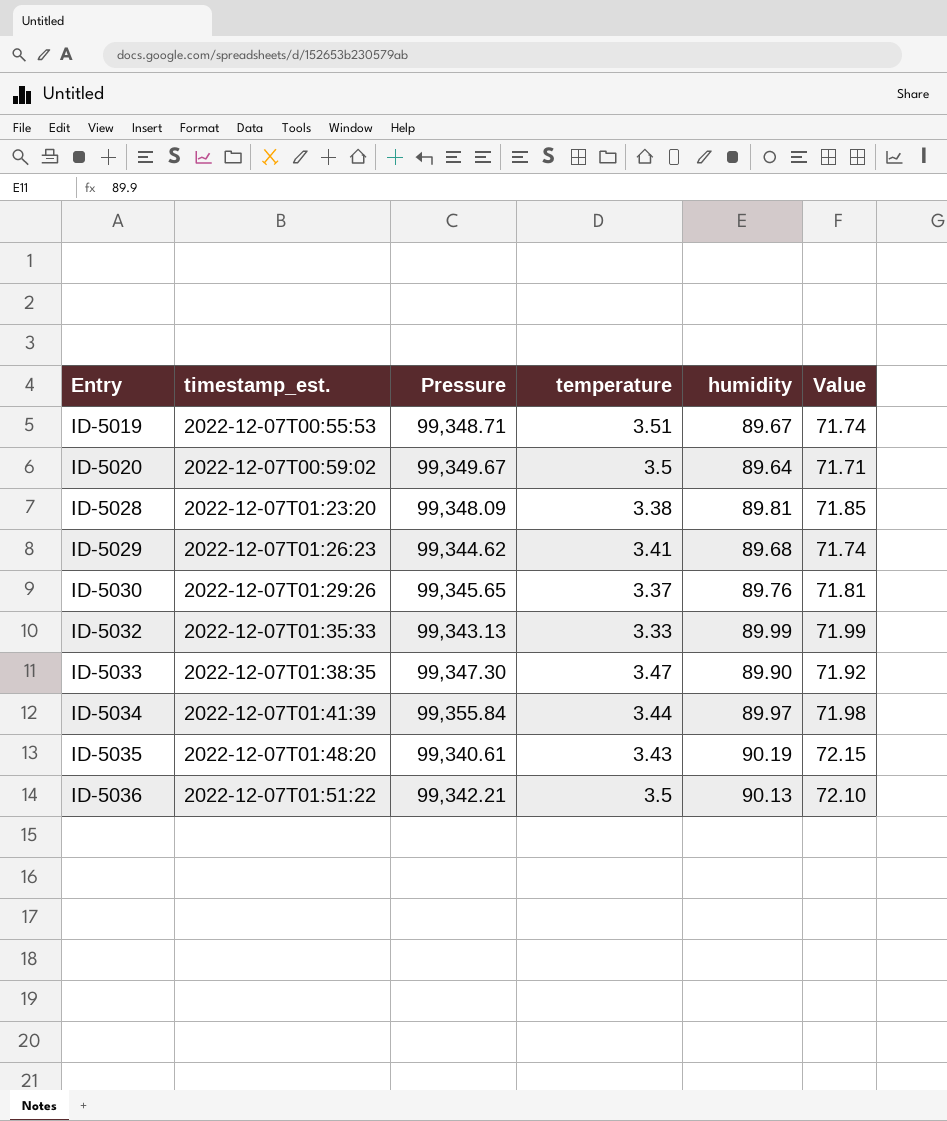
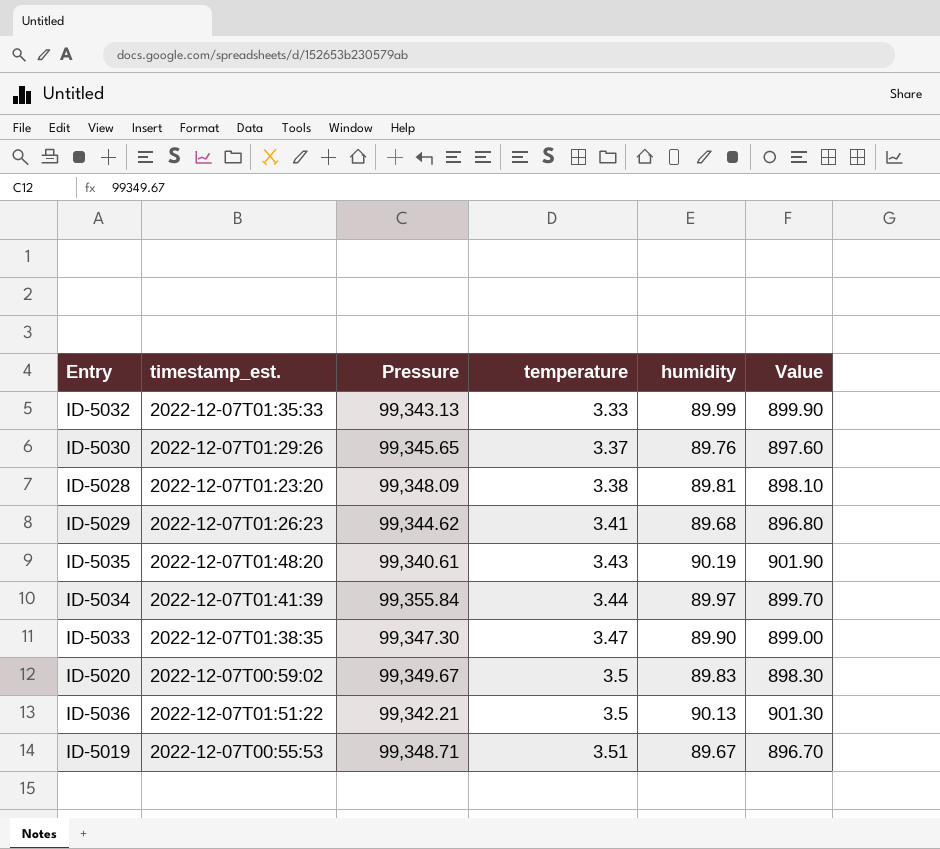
row order: Entry ascending -> temperature ascending
column Value | formula: [humidity] * 0.8 -> [humidity] * 10
ID-5020 | humidity: 89.64 -> 89.83

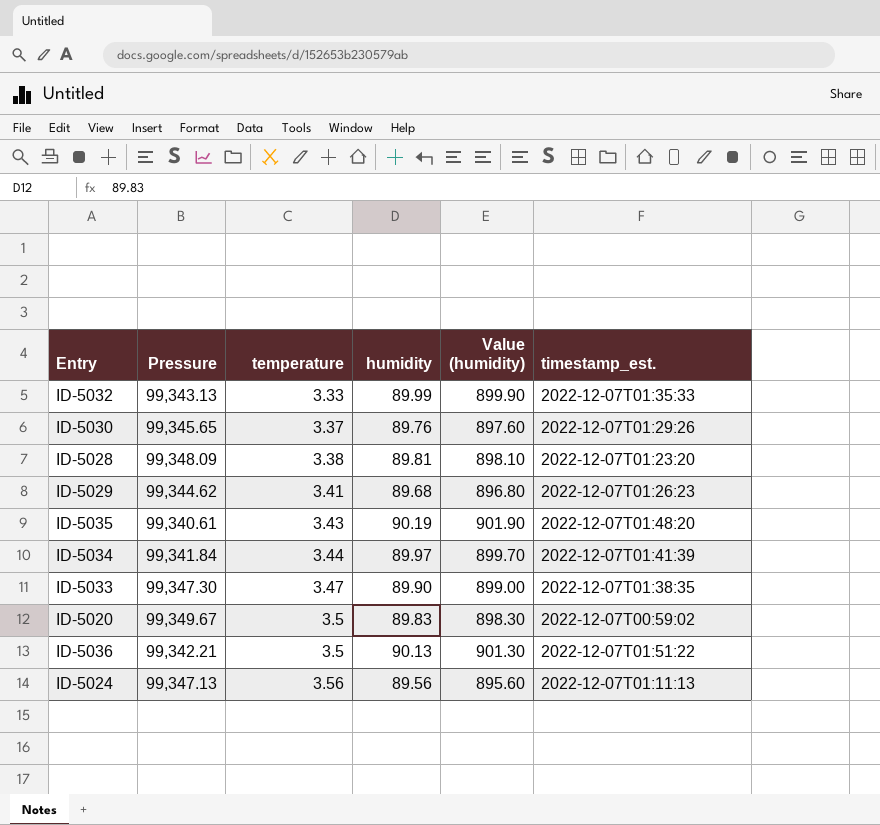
column name: Value -> Value (humidity)
column timestamp_est. | position: 2 -> 6
row ID-5019: 2022-12-07T00:55:53 | 99,348.71 | 3.51 | 89.67 | 896.70 -> none
ID-5034 | Pressure: 99,355.84 -> 99,341.84
row ID-5024: none -> 99,347.13 | 3.56 | 89.56 | 895.60 | 2022-12-07T01:11:13

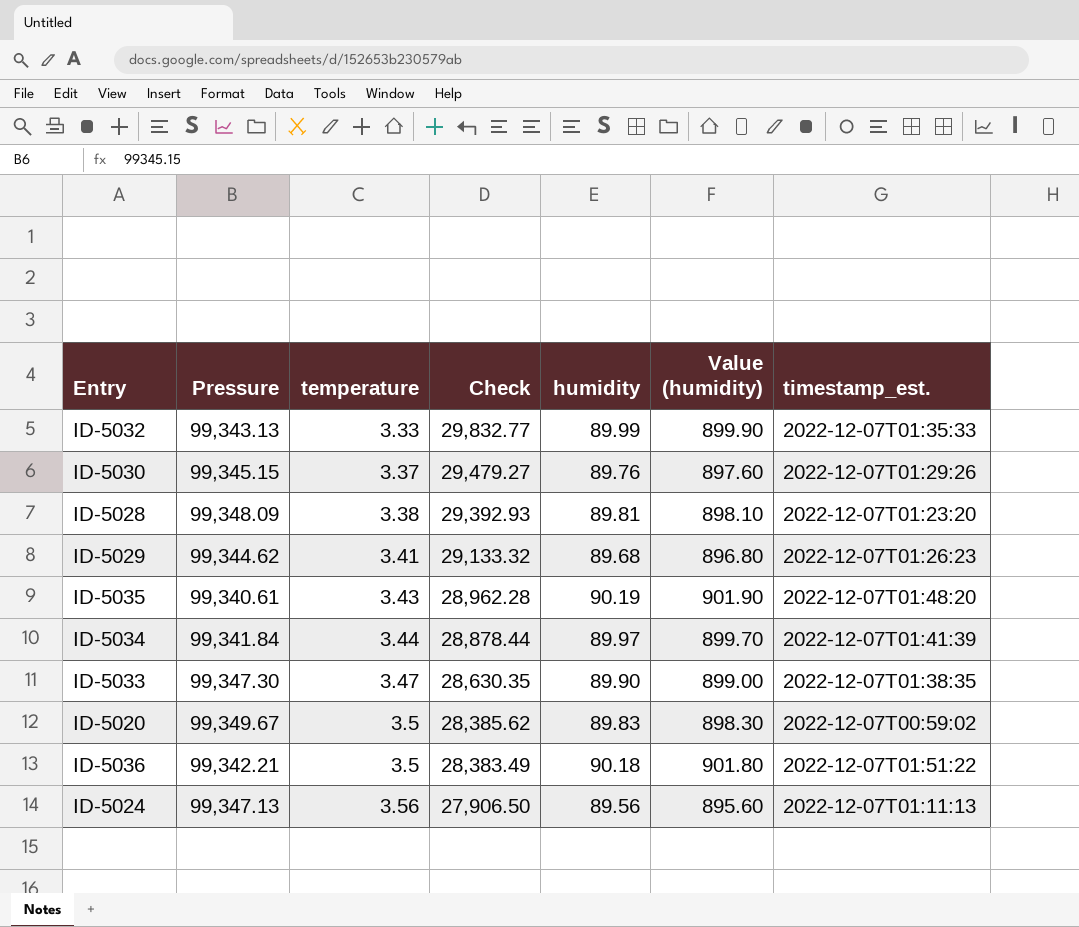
column Check | formula: none -> [Pressure] / [temperature]
ID-5030 | Pressure: 99,345.65 -> 99,345.15
ID-5036 | humidity: 90.13 -> 90.18
ID-5036 | Value (humidity): 901.30 -> 901.80

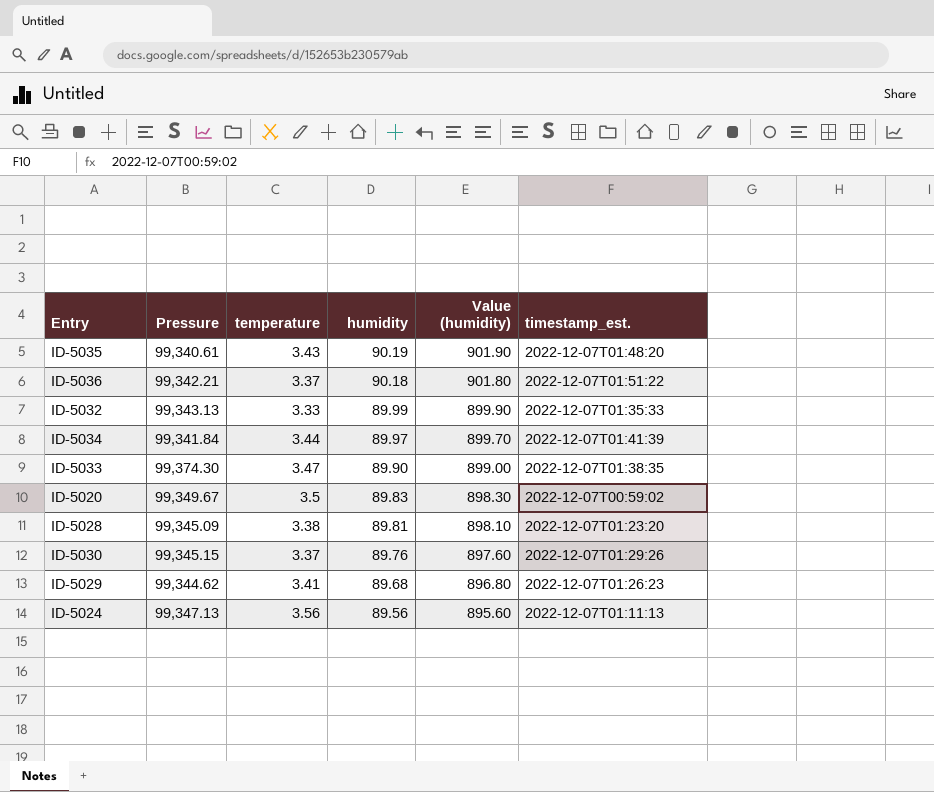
row order: temperature ascending -> humidity descending
column Check | formula: [Pressure] / [temperature] -> none
ID-5036 | temperature: 3.5 -> 3.37
ID-5033 | Pressure: 99,347.30 -> 99,374.30
ID-5028 | Pressure: 99,348.09 -> 99,345.09

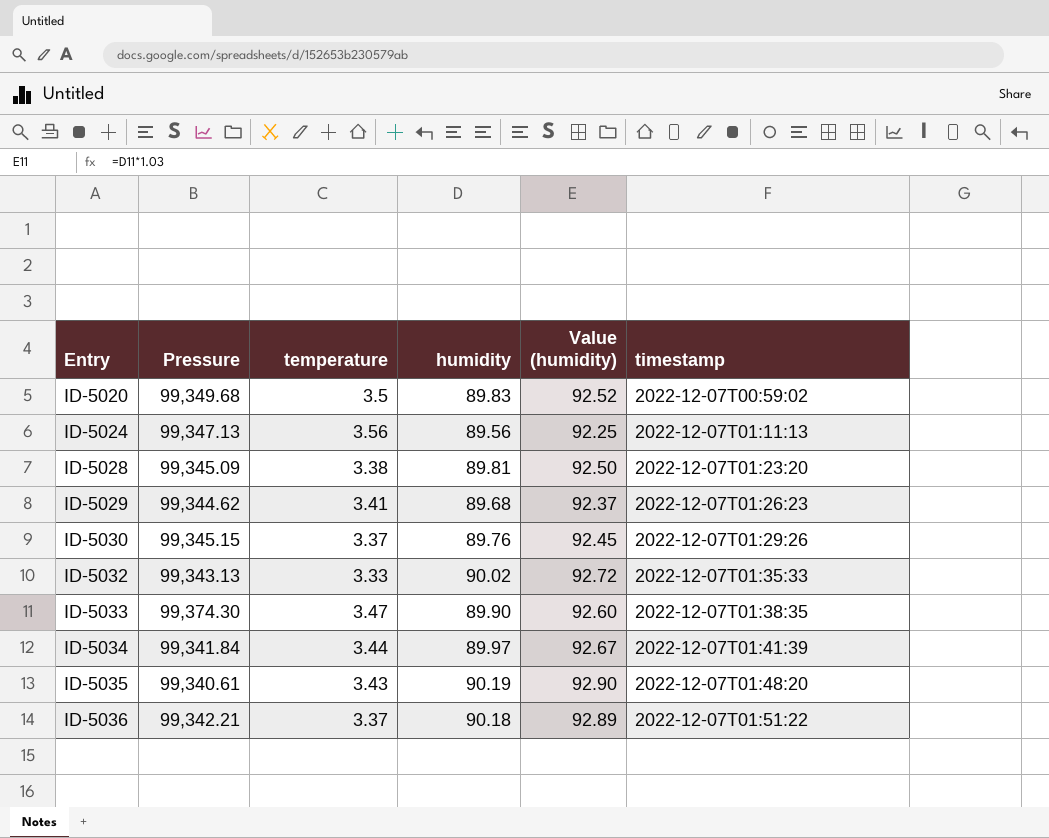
row order: humidity descending -> Entry ascending
column Value (humidity) | formula: [humidity] * 10 -> [humidity] * 1.03
column name: timestamp_est. -> timestamp
ID-5020 | Pressure: 99,349.67 -> 99,349.68
ID-5032 | humidity: 89.99 -> 90.02

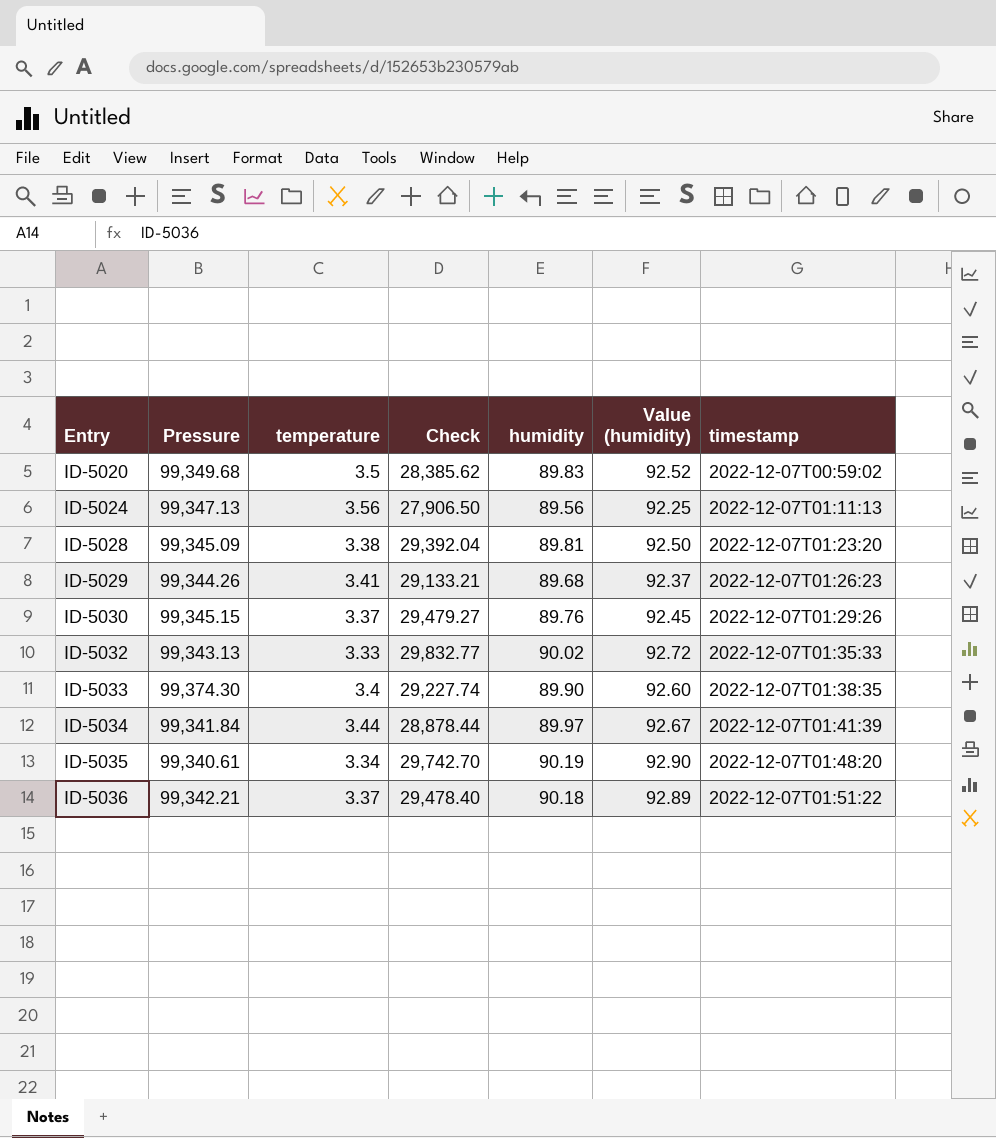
column Check | formula: none -> [Pressure] / [temperature]
ID-5029 | Pressure: 99,344.62 -> 99,344.26
ID-5033 | temperature: 3.47 -> 3.4
ID-5035 | temperature: 3.43 -> 3.34

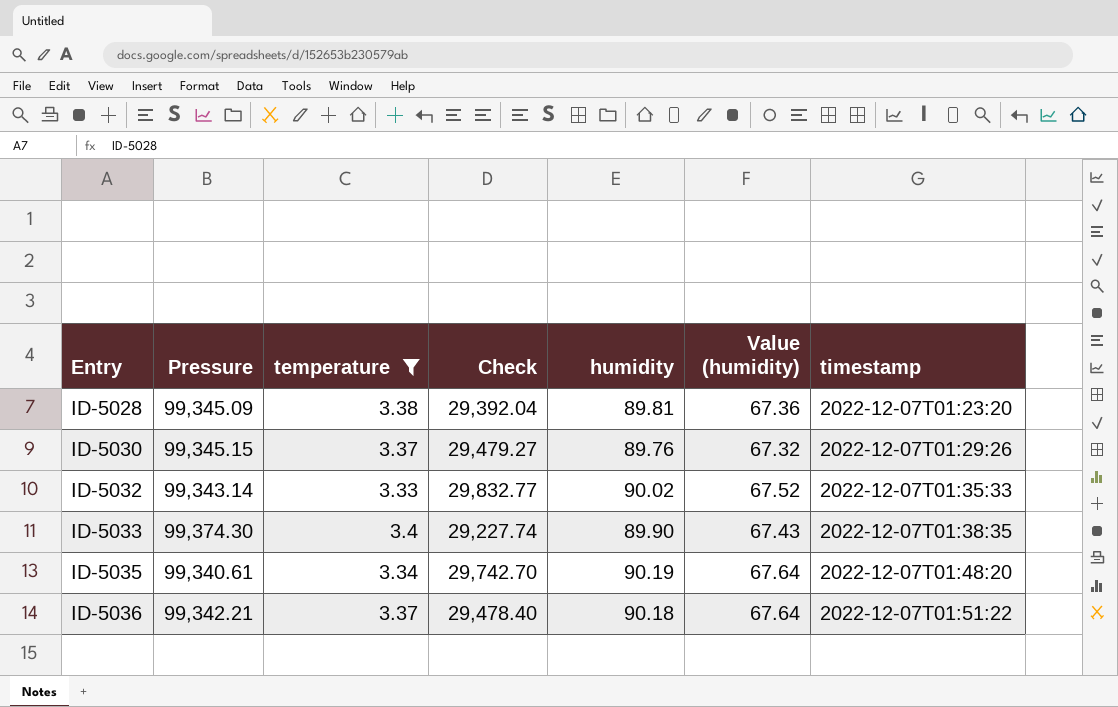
filter: none -> temperature <= 3.4
column Value (humidity) | formula: [humidity] * 1.03 -> [humidity] * 0.75
ID-5032 | Pressure: 99,343.13 -> 99,343.14

